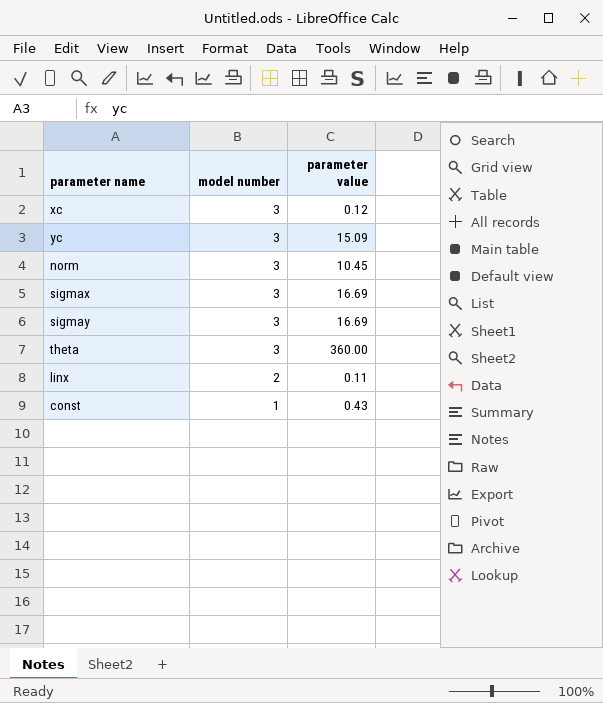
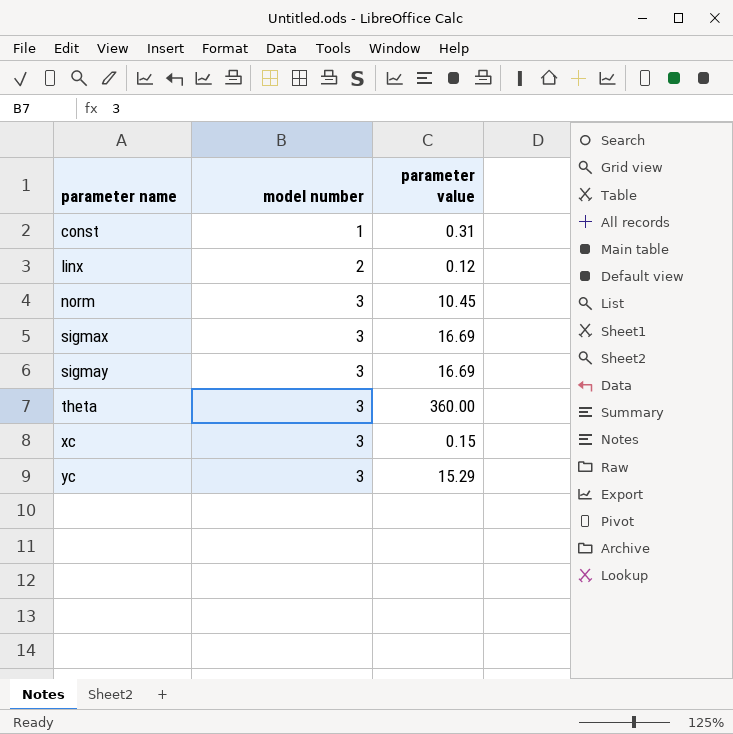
row order: model number descending -> parameter name ascending
const | parameter value: 0.43 -> 0.31
linx | parameter value: 0.11 -> 0.12
xc | parameter value: 0.12 -> 0.15
yc | parameter value: 15.09 -> 15.29

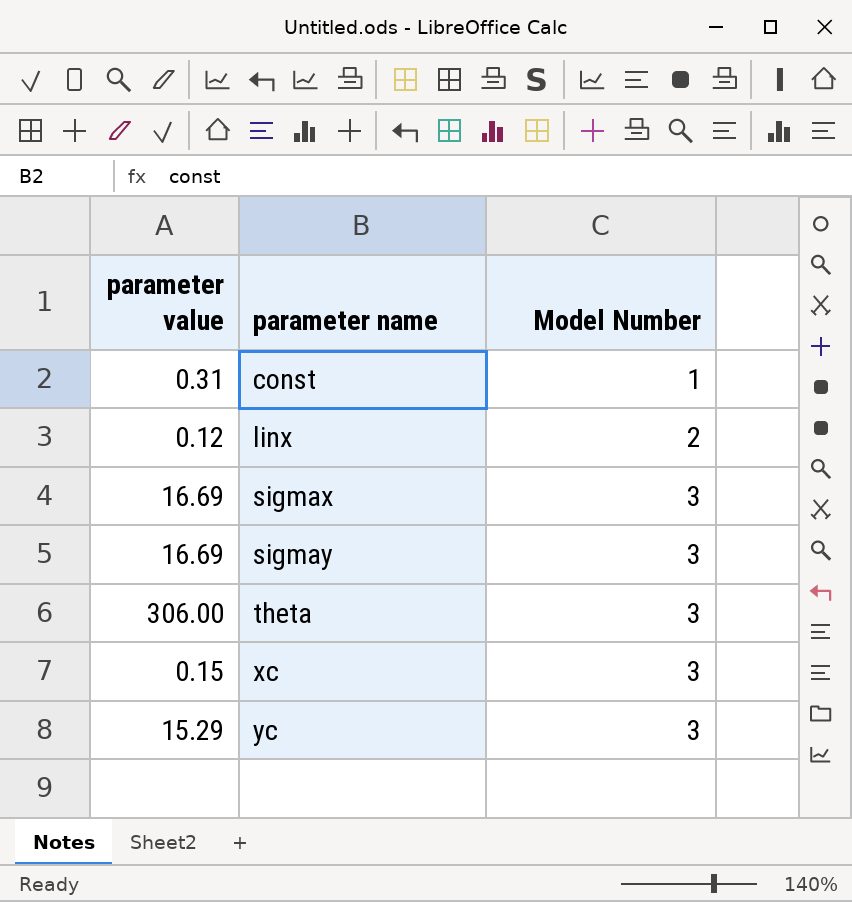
column parameter value | position: 3 -> 1
column name: model number -> Model Number
row norm: 3 | 10.45 -> none
theta | parameter value: 360.00 -> 306.00

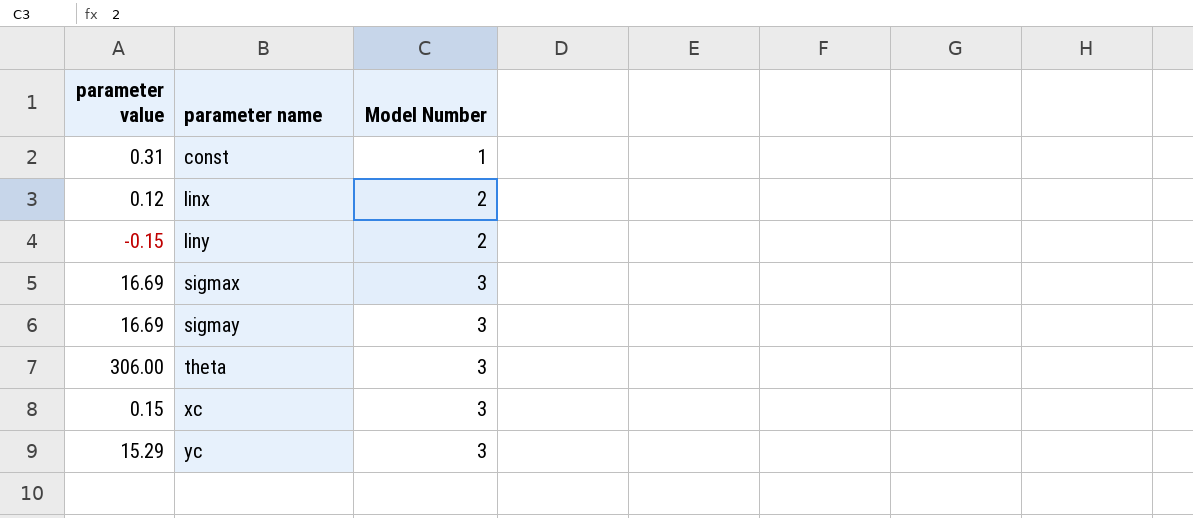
row liny: none -> -0.15 | 2

